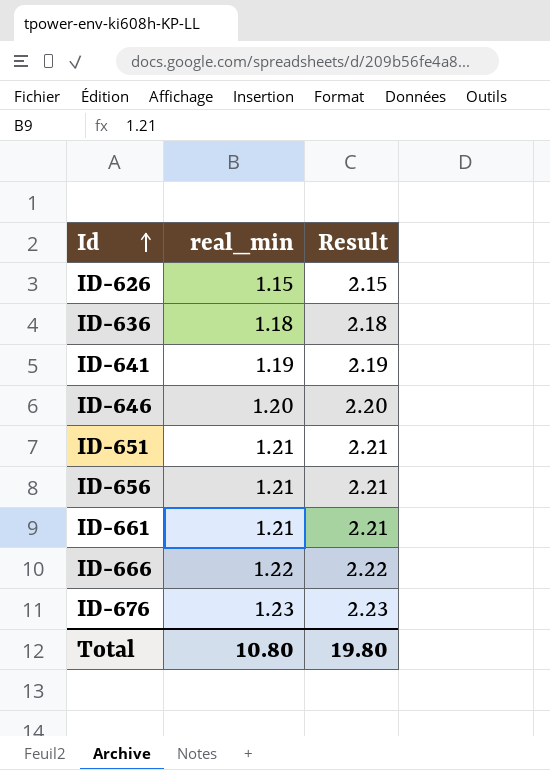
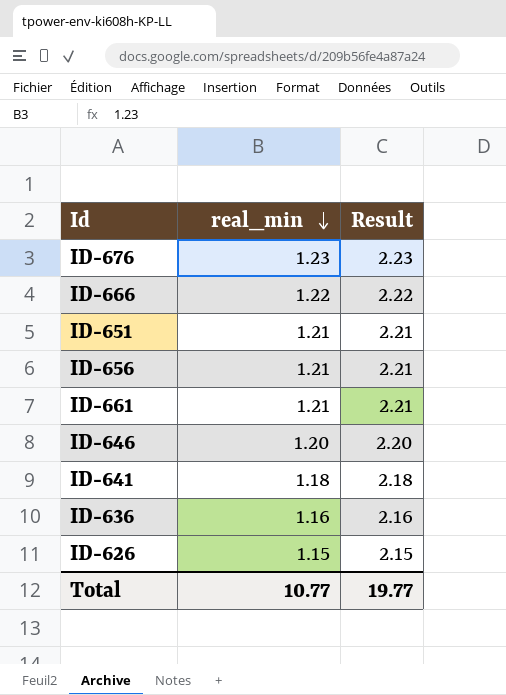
row order: Id ascending -> real_min descending
ID-641 | real_min: 1.19 -> 1.18
ID-641 | Result: 2.19 -> 2.18
ID-636 | real_min: 1.18 -> 1.16
ID-636 | Result: 2.18 -> 2.16
Total | real_min: 10.80 -> 10.77
Total | Result: 19.80 -> 19.77

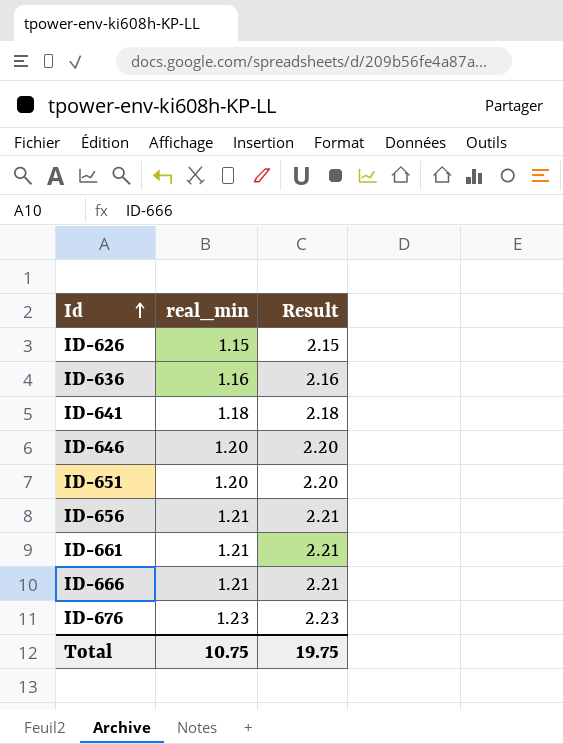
row order: real_min descending -> Id ascending
ID-651 | real_min: 1.21 -> 1.20
ID-651 | Result: 2.21 -> 2.20
ID-666 | real_min: 1.22 -> 1.21
ID-666 | Result: 2.22 -> 2.21
Total | real_min: 10.77 -> 10.75
Total | Result: 19.77 -> 19.75

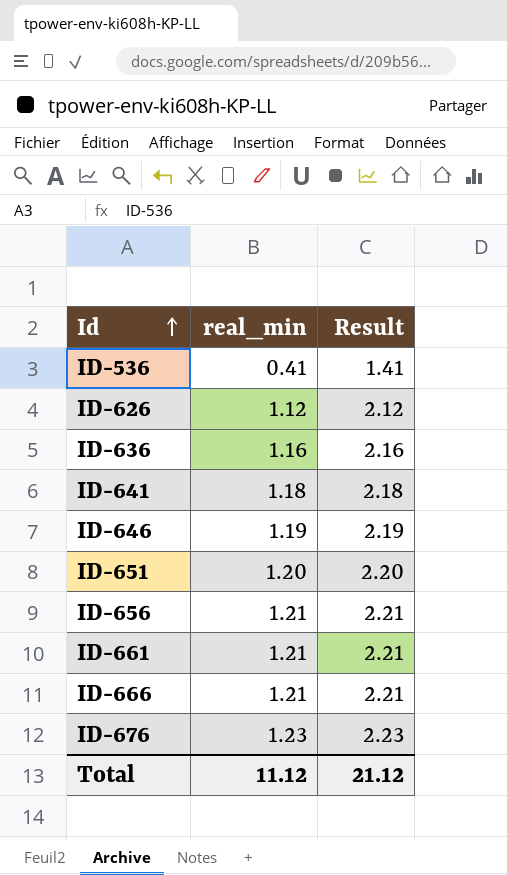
row ID-536: none -> 0.41 | 1.41
ID-626 | real_min: 1.15 -> 1.12
ID-626 | Result: 2.15 -> 2.12
ID-646 | real_min: 1.20 -> 1.19
ID-646 | Result: 2.20 -> 2.19
Total | real_min: 10.75 -> 11.12
Total | Result: 19.75 -> 21.12

